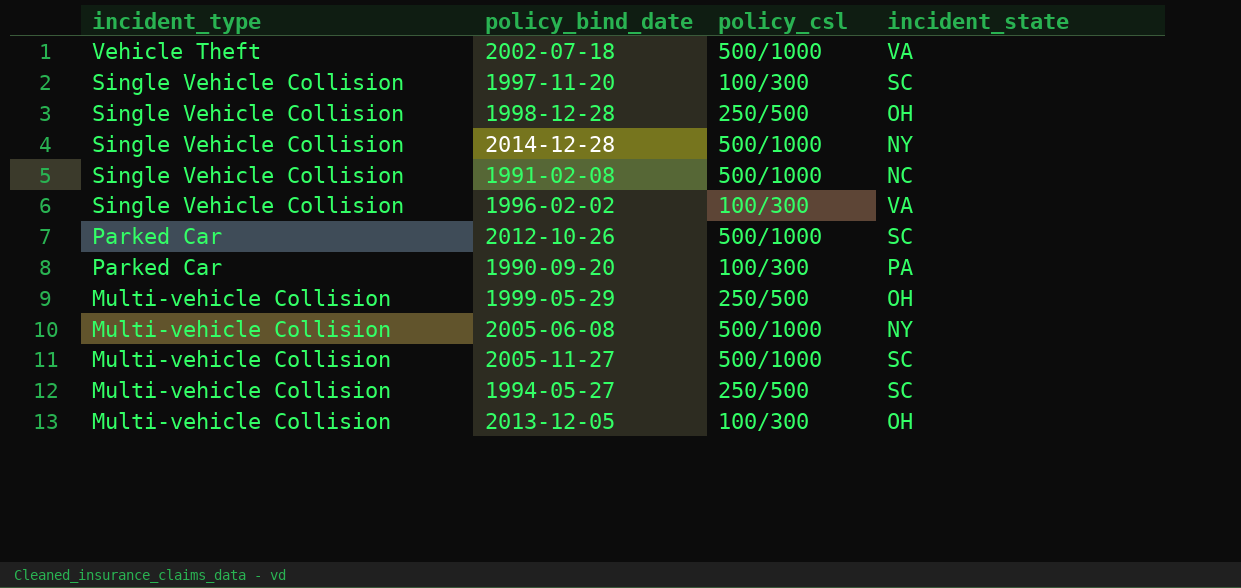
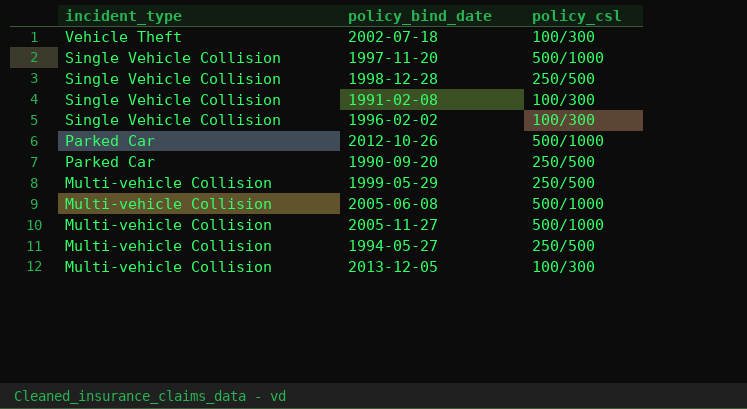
column incident_state | position: 4 -> none
row 2014-12-28: Single Vehicle Collision | 500/1000 | NY -> none
2002-07-18 | policy_csl: 500/1000 -> 100/300
1997-11-20 | policy_csl: 100/300 -> 500/1000
1991-02-08 | policy_csl: 500/1000 -> 100/300
1990-09-20 | policy_csl: 100/300 -> 250/500

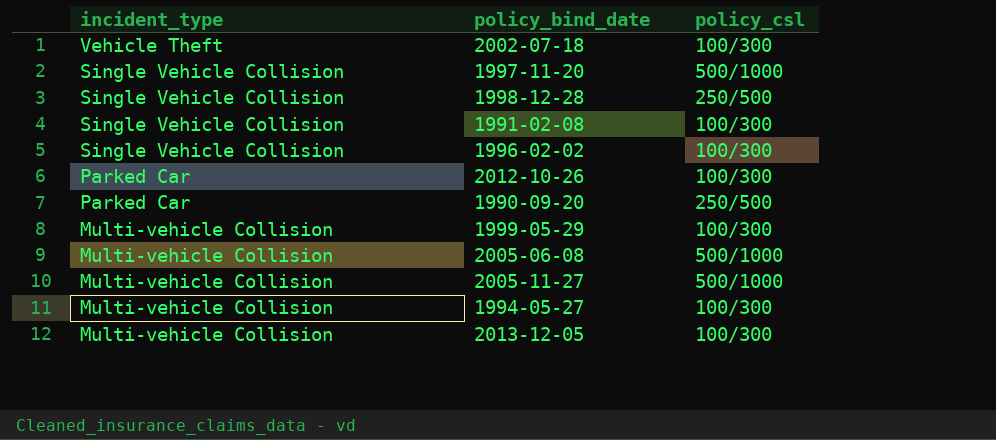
2012-10-26 | policy_csl: 500/1000 -> 100/300
1999-05-29 | policy_csl: 250/500 -> 100/300
1994-05-27 | policy_csl: 250/500 -> 100/300

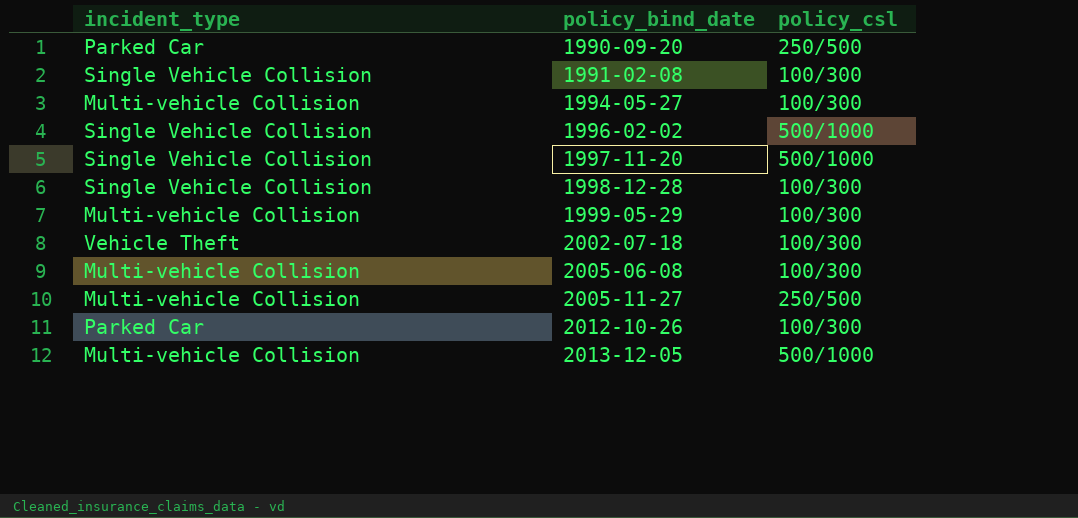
row order: incident_type descending -> policy_bind_date ascending
1996-02-02 | policy_csl: 100/300 -> 500/1000
1998-12-28 | policy_csl: 250/500 -> 100/300
2005-06-08 | policy_csl: 500/1000 -> 100/300
2005-11-27 | policy_csl: 500/1000 -> 250/500
2013-12-05 | policy_csl: 100/300 -> 500/1000

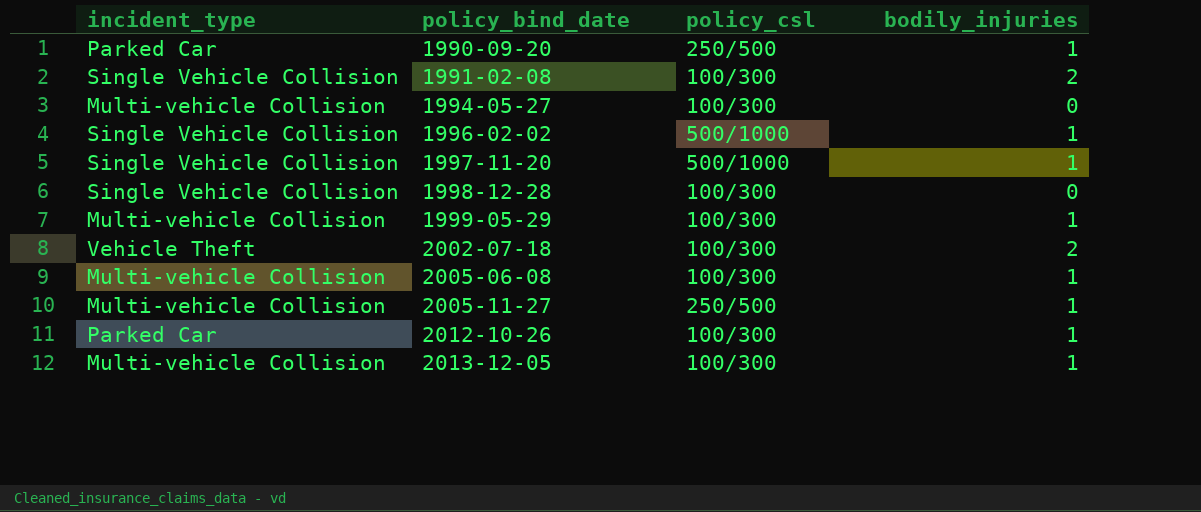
column bodily_injuries | position: none -> 4
2013-12-05 | policy_csl: 500/1000 -> 100/300

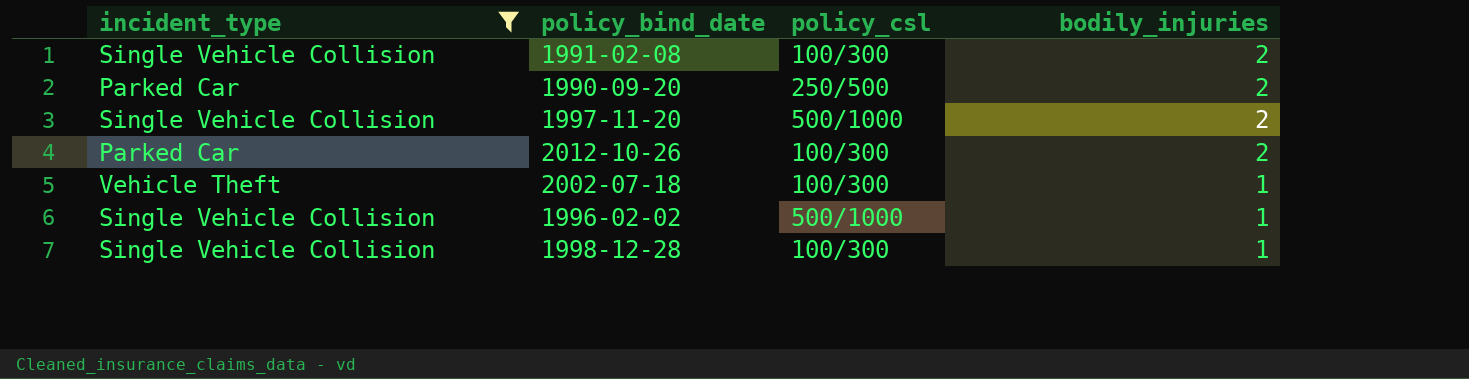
filter: none -> incident_type != Multi-vehicle Collision
row order: policy_bind_date ascending -> bodily_injuries descending
1990-09-20 | bodily_injuries: 1 -> 2
1997-11-20 | bodily_injuries: 1 -> 2
2012-10-26 | bodily_injuries: 1 -> 2
2002-07-18 | bodily_injuries: 2 -> 1
1998-12-28 | bodily_injuries: 0 -> 1

